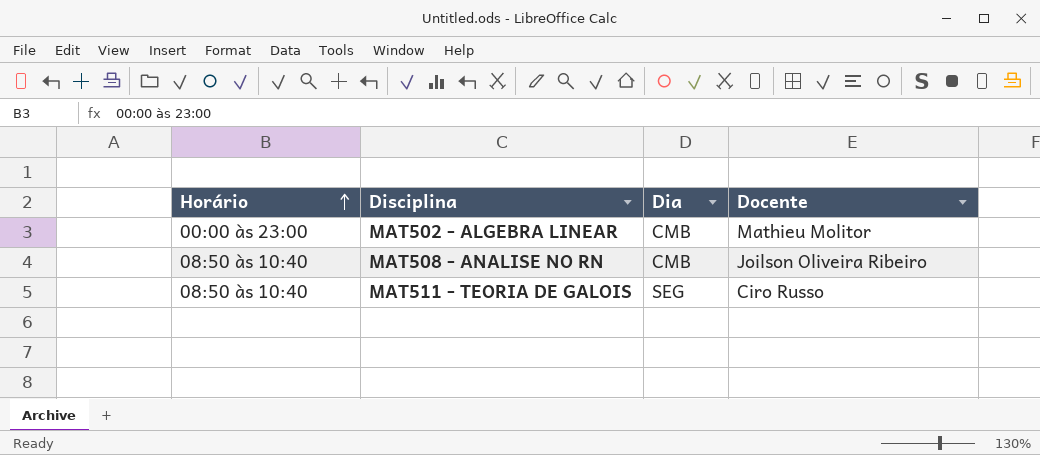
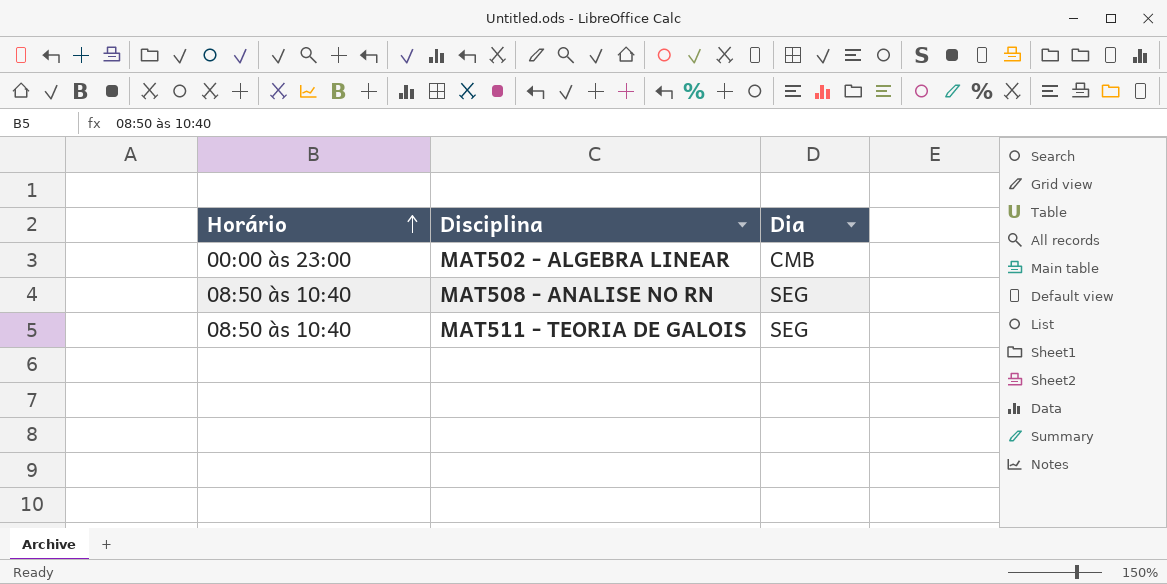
column Docente | position: 4 -> none
MAT508 - ANALISE NO RN | Dia: CMB -> SEG

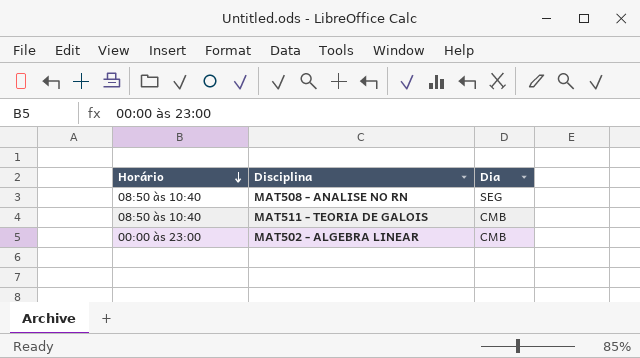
row order: Horário ascending -> Horário descending
MAT511 - TEORIA DE GALOIS | Dia: SEG -> CMB

